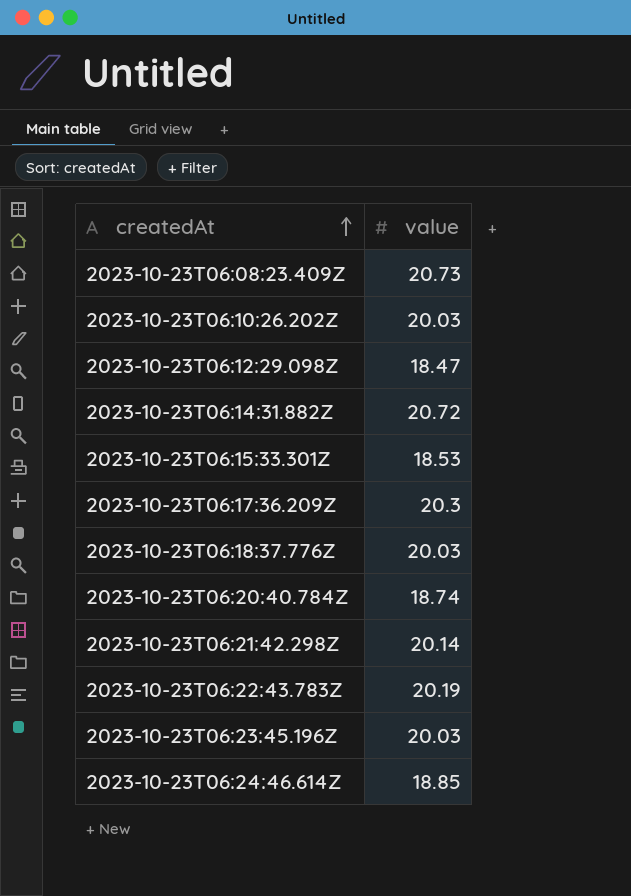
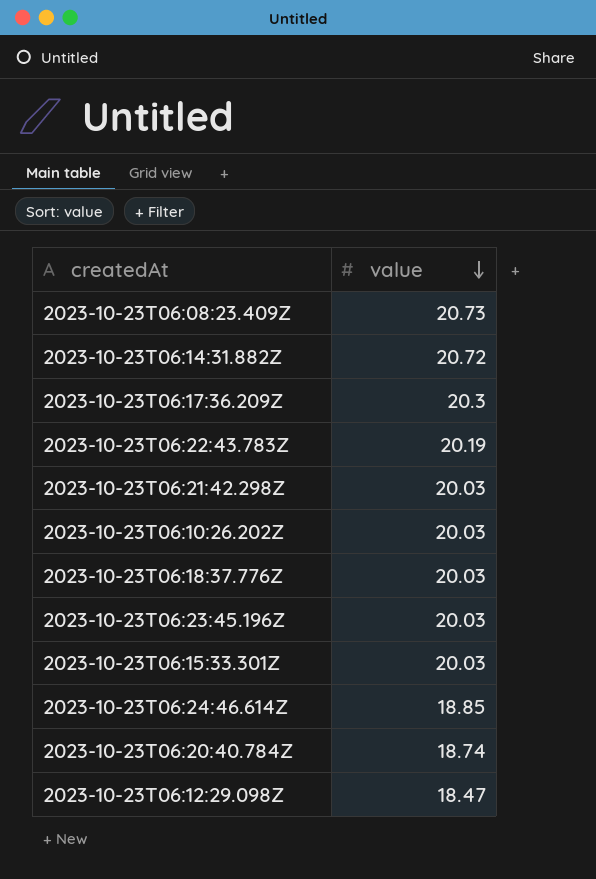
row order: createdAt ascending -> value descending
2023-10-23T06:21:42.298Z | value: 20.14 -> 20.03
2023-10-23T06:15:33.301Z | value: 18.53 -> 20.03

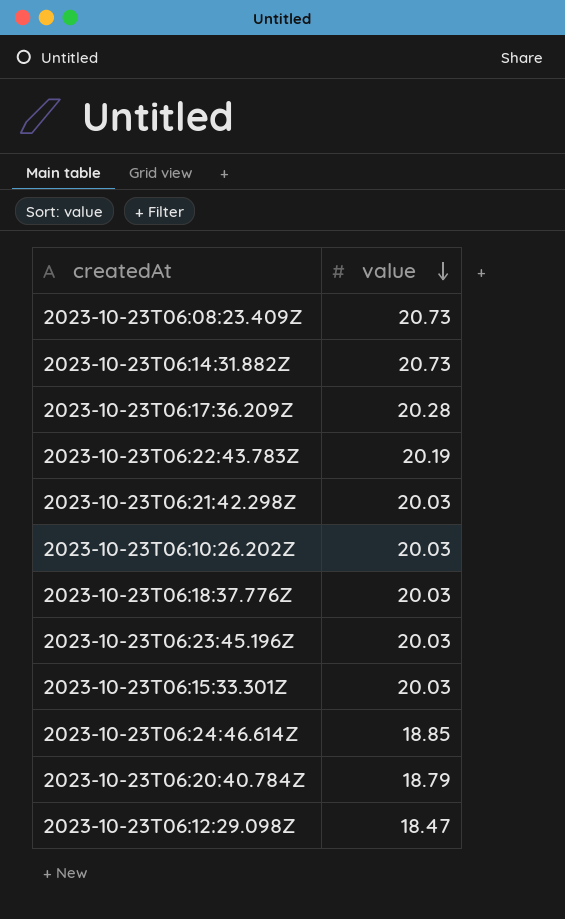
2023-10-23T06:14:31.882Z | value: 20.72 -> 20.73
2023-10-23T06:17:36.209Z | value: 20.3 -> 20.28
2023-10-23T06:20:40.784Z | value: 18.74 -> 18.79

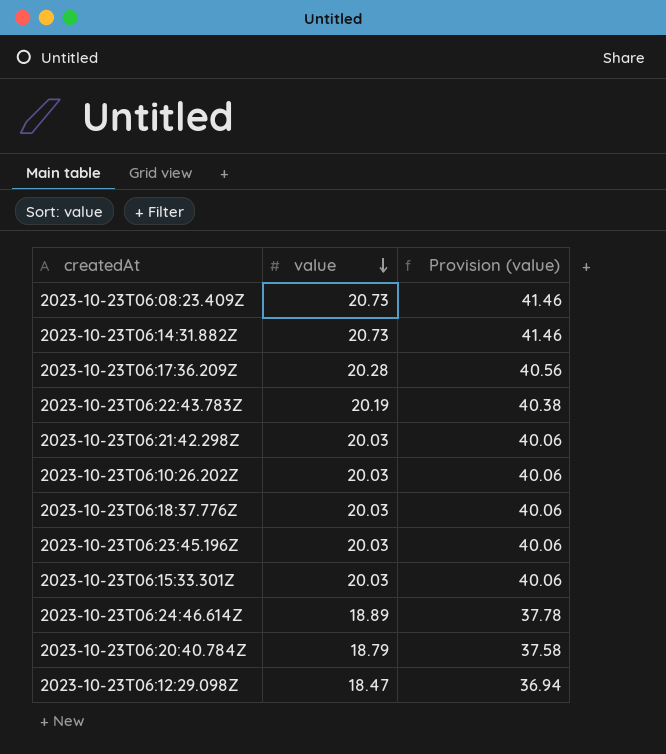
column Provision (value) | formula: none -> [value] * 2
2023-10-23T06:24:46.614Z | value: 18.85 -> 18.89

